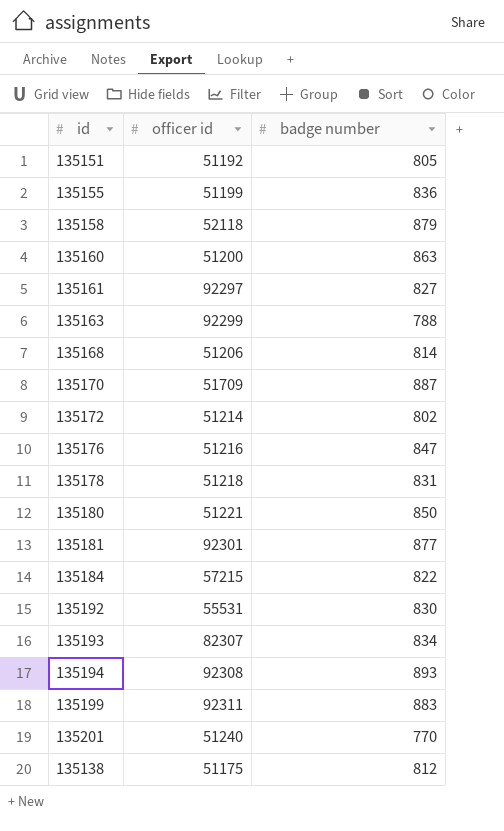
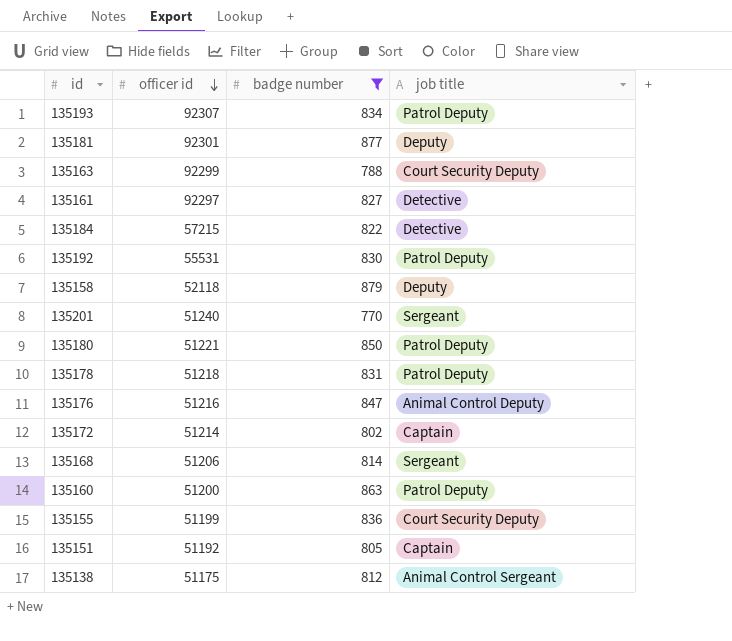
filter: none -> badge number <= 879
row order: none -> officer id descending
column job title | position: none -> 4
135193 | officer id: 82307 -> 92307

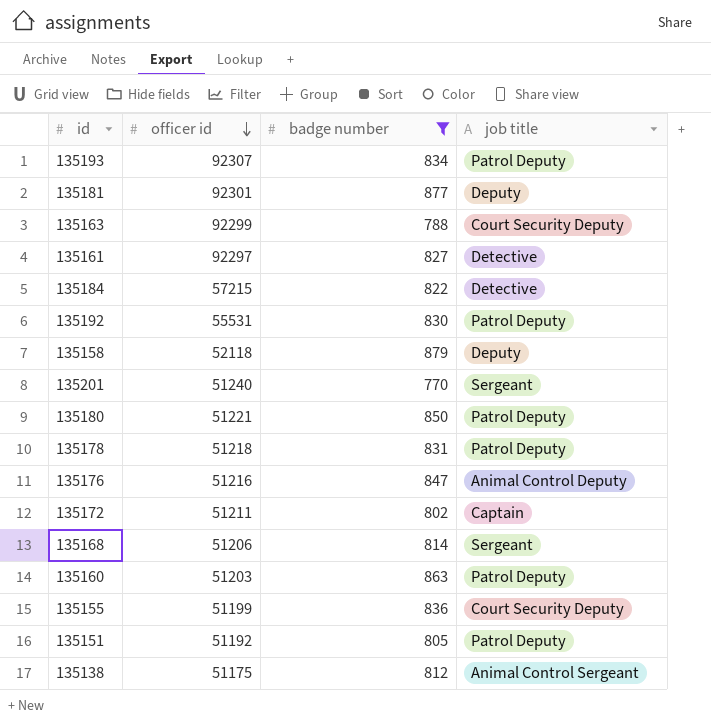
135172 | officer id: 51214 -> 51211
135160 | officer id: 51200 -> 51203
135151 | job title: Captain -> Patrol Deputy

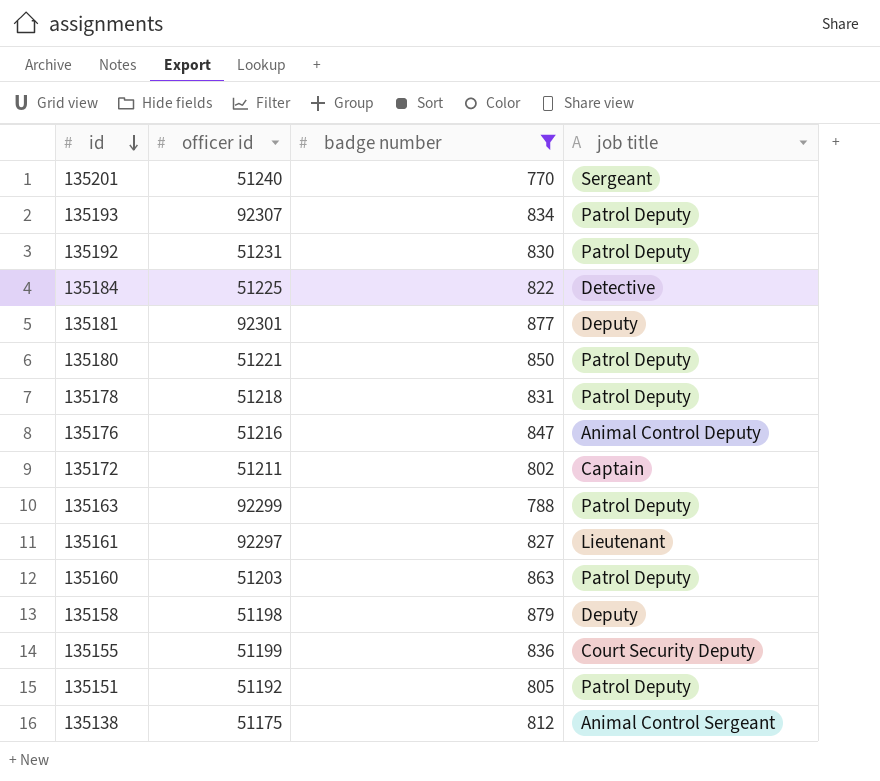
row order: officer id descending -> id descending
row 135168: 51206 | 814 | Sergeant -> none
135192 | officer id: 55531 -> 51231
135184 | officer id: 57215 -> 51225
135163 | job title: Court Security Deputy -> Patrol Deputy
135161 | job title: Detective -> Lieutenant
135158 | officer id: 52118 -> 51198

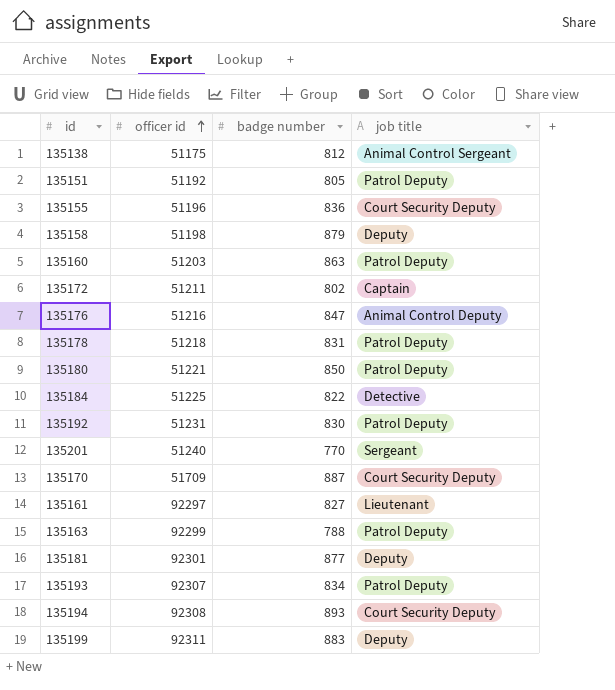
filter: badge number <= 879 -> none
row order: id descending -> officer id ascending
135155 | officer id: 51199 -> 51196

